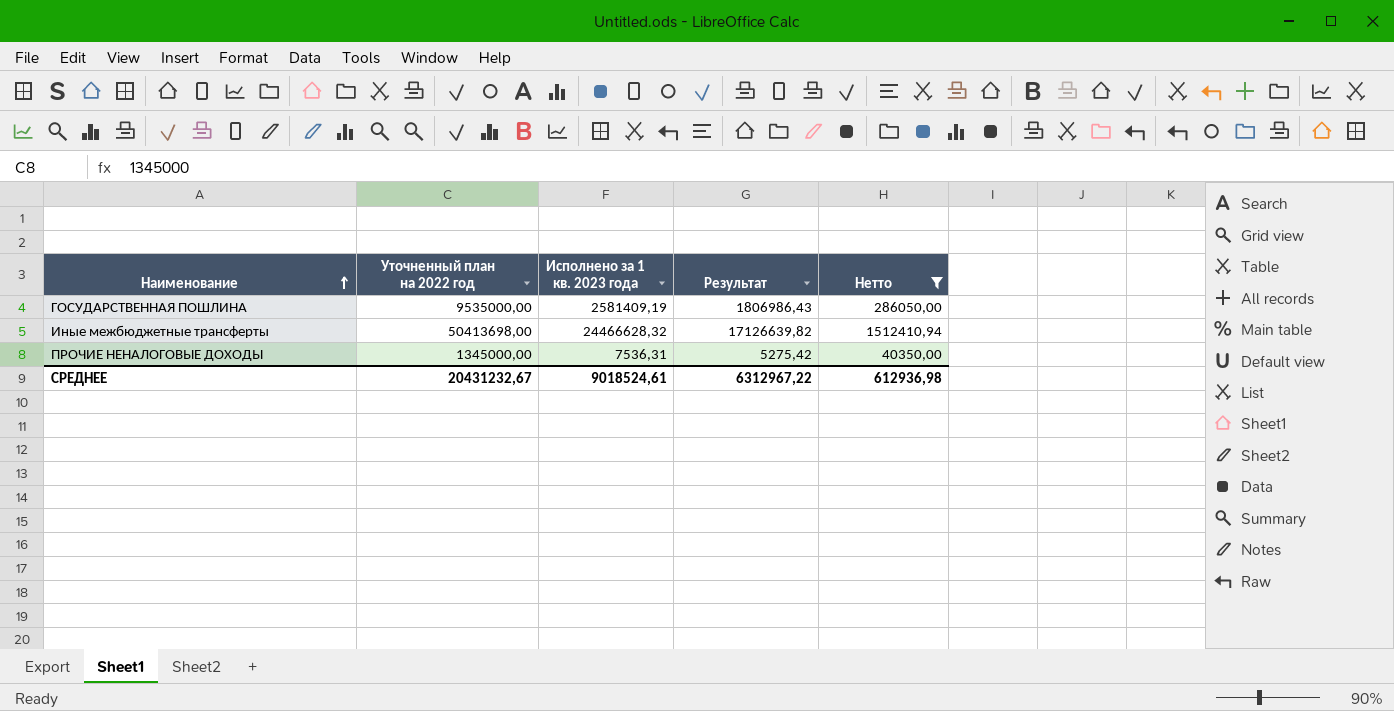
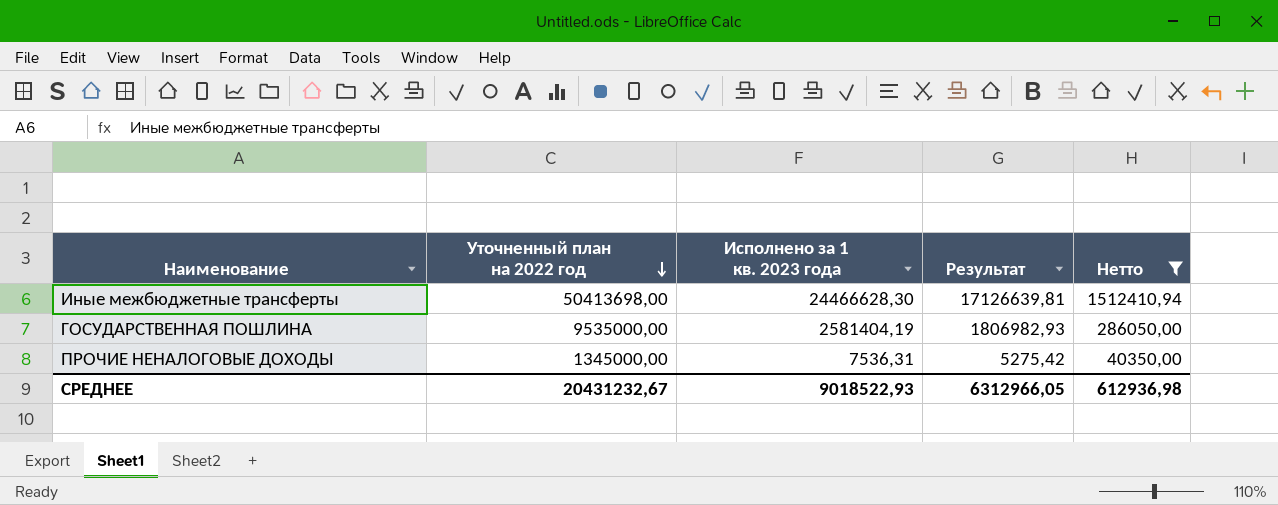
row order: Наименование ascending -> Уточненный план на 2022 год descending
Иные межбюджетные трансферты | Исполнено за 1 кв. 2023 года: 24466628,32 -> 24466628,30
Иные межбюджетные трансферты | Результат: 17126639,82 -> 17126639,81
ГОСУДАРСТВЕННАЯ ПОШЛИНА | Исполнено за 1 кв. 2023 года: 2581409,19 -> 2581404,19
ГОСУДАРСТВЕННАЯ ПОШЛИНА | Результат: 1806986,43 -> 1806982,93
СРЕДНЕЕ | Исполнено за 1 кв. 2023 года: 9018524,61 -> 9018522,93
СРЕДНЕЕ | Результат: 6312967,22 -> 6312966,05

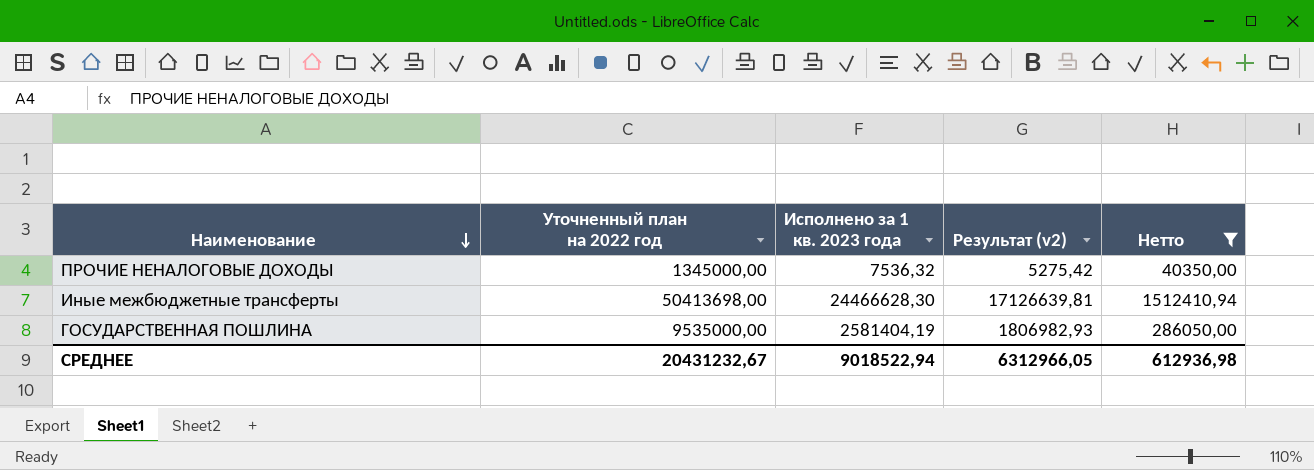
row order: Уточненный план на 2022 год descending -> Наименование descending
column name: Результат -> Результат (v2)
ПРОЧИЕ НЕНАЛОГОВЫЕ ДОХОДЫ | Исполнено за 1 кв. 2023 года: 7536,31 -> 7536,32
СРЕДНЕЕ | Исполнено за 1 кв. 2023 года: 9018522,93 -> 9018522,94

